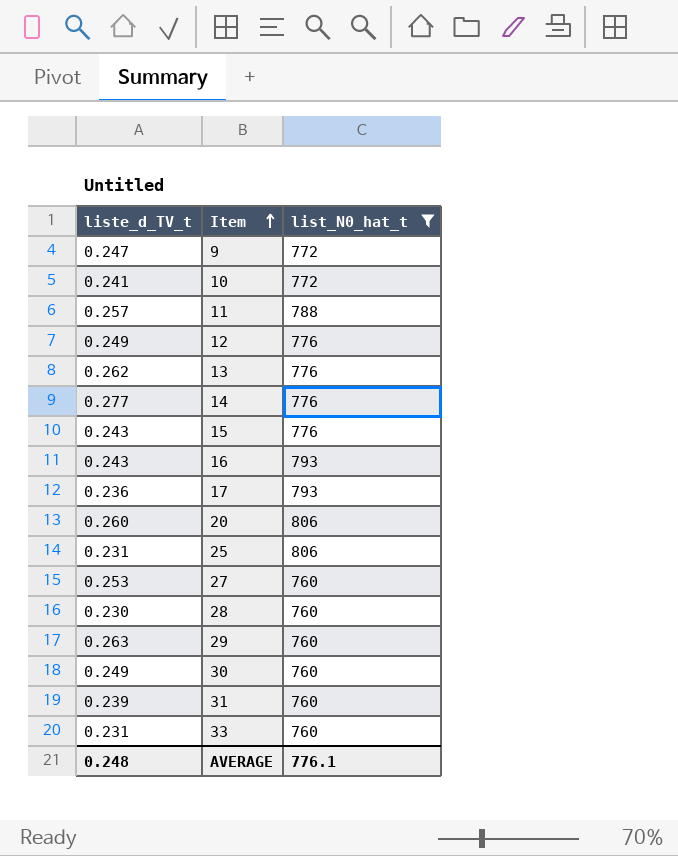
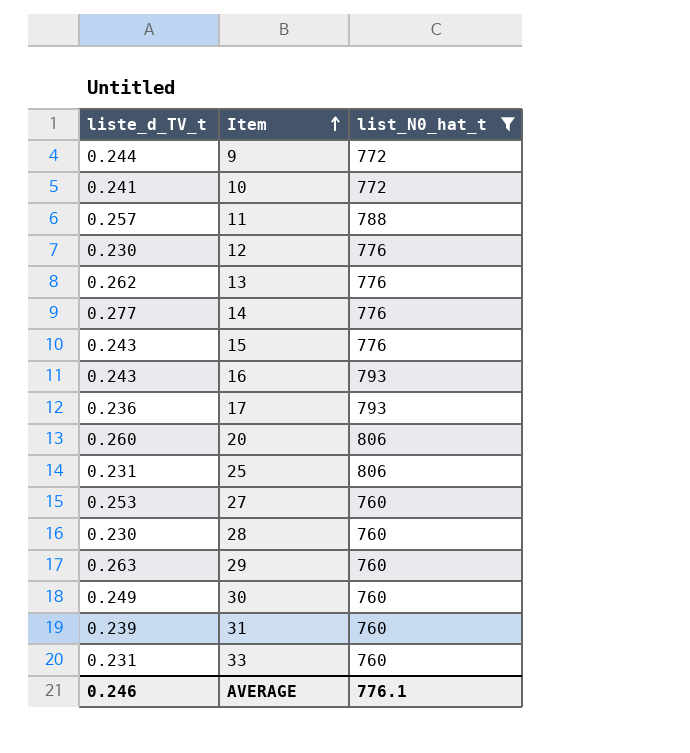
9 | liste_d_TV_t: 0.247 -> 0.244
12 | liste_d_TV_t: 0.249 -> 0.230
AVERAGE | liste_d_TV_t: 0.248 -> 0.246

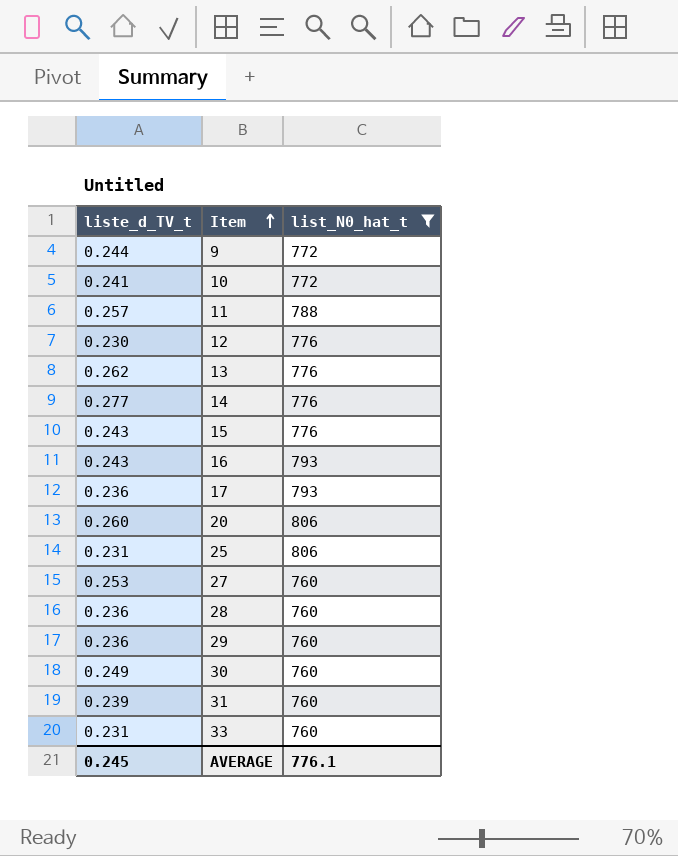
28 | liste_d_TV_t: 0.230 -> 0.236
29 | liste_d_TV_t: 0.263 -> 0.236
AVERAGE | liste_d_TV_t: 0.246 -> 0.245

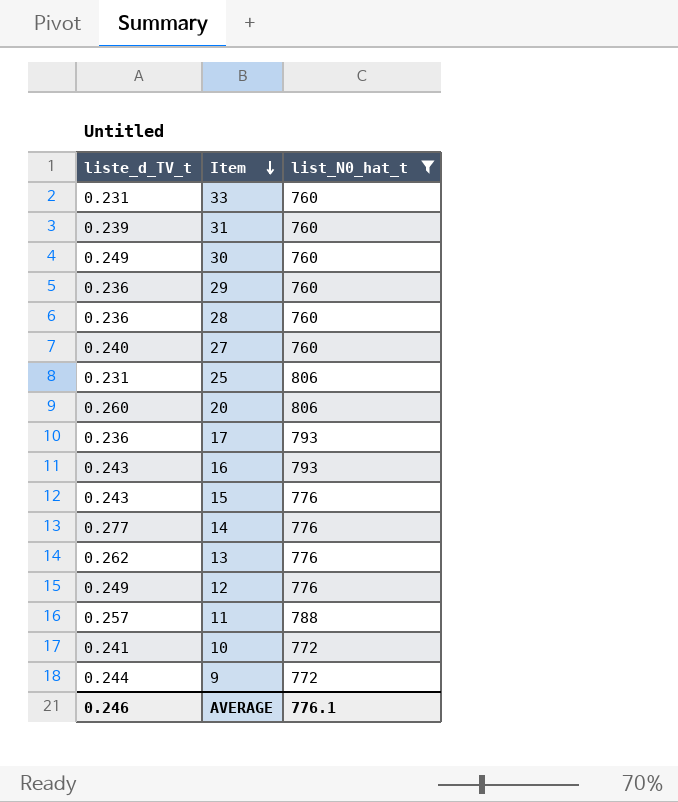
row order: Item ascending -> Item descending
27 | liste_d_TV_t: 0.253 -> 0.240
12 | liste_d_TV_t: 0.230 -> 0.249
AVERAGE | liste_d_TV_t: 0.245 -> 0.246

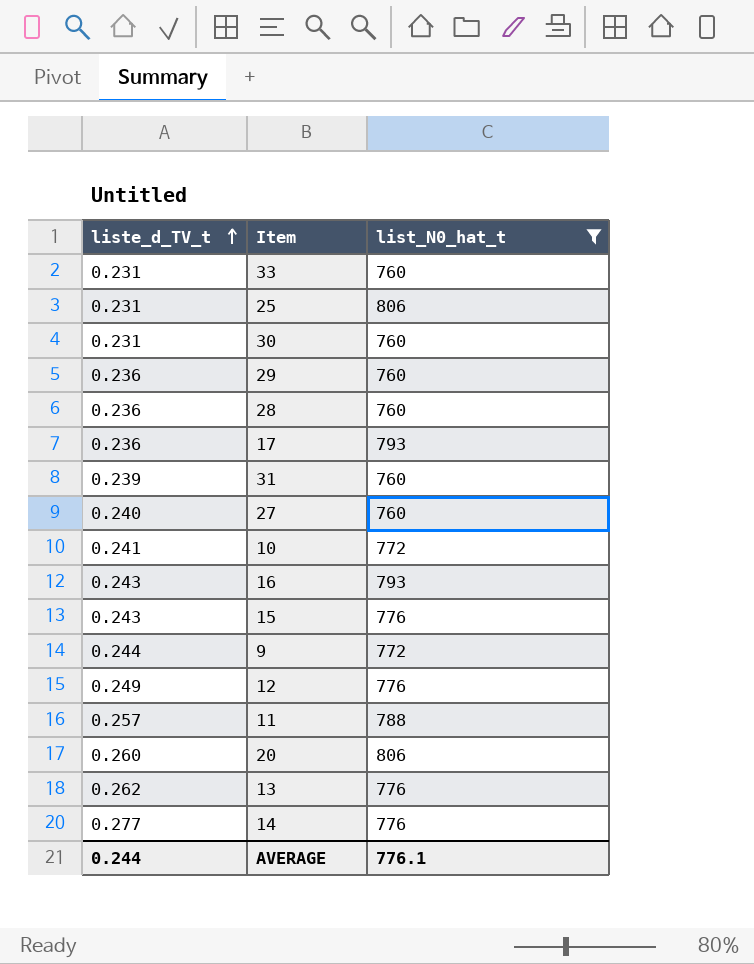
row order: Item descending -> liste_d_TV_t ascending
30 | liste_d_TV_t: 0.249 -> 0.231
AVERAGE | liste_d_TV_t: 0.246 -> 0.244

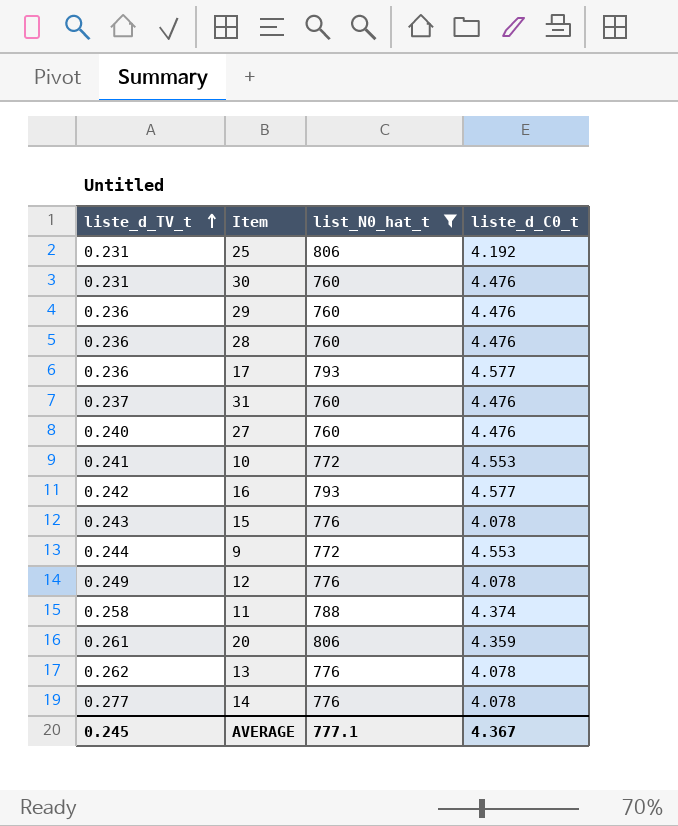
column liste_d_C0_t | position: none -> 4
row 33: 0.231 | 760 -> none
31 | liste_d_TV_t: 0.239 -> 0.237
16 | liste_d_TV_t: 0.243 -> 0.242
11 | liste_d_TV_t: 0.257 -> 0.258
20 | liste_d_TV_t: 0.260 -> 0.261
AVERAGE | liste_d_TV_t: 0.244 -> 0.245
AVERAGE | list_N0_hat_t: 776.1 -> 777.1

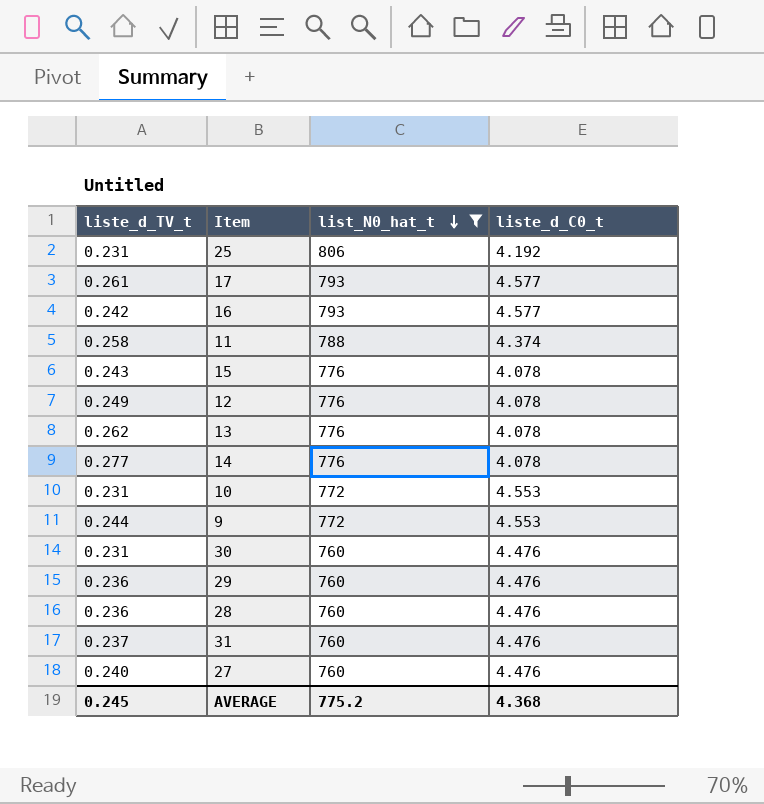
row order: liste_d_TV_t ascending -> list_N0_hat_t descending
row 20: 0.261 | 806 | 4.359 -> none
17 | liste_d_TV_t: 0.236 -> 0.261
10 | liste_d_TV_t: 0.241 -> 0.231
AVERAGE | list_N0_hat_t: 777.1 -> 775.2
AVERAGE | liste_d_C0_t: 4.367 -> 4.368

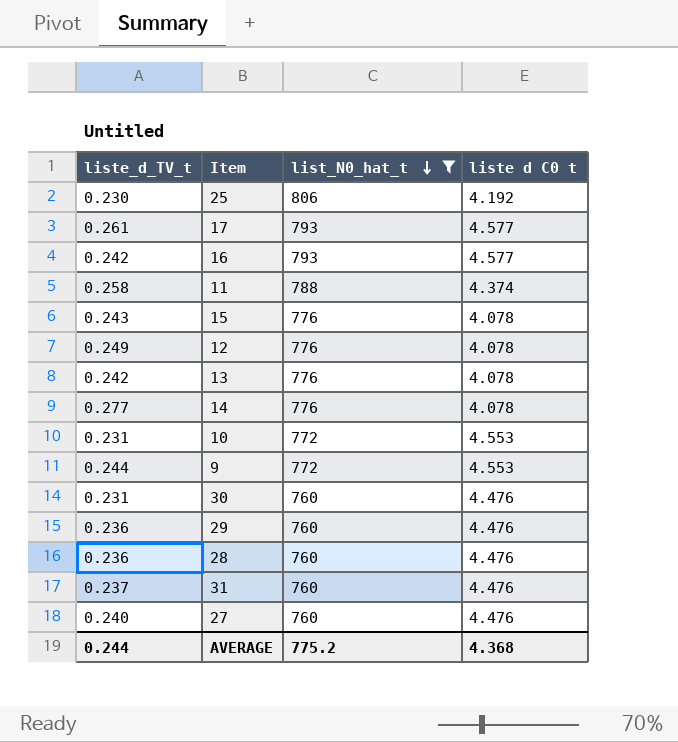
column name: liste_d_C0_t -> liste d C0 t
25 | liste_d_TV_t: 0.231 -> 0.230
13 | liste_d_TV_t: 0.262 -> 0.242
AVERAGE | liste_d_TV_t: 0.245 -> 0.244

